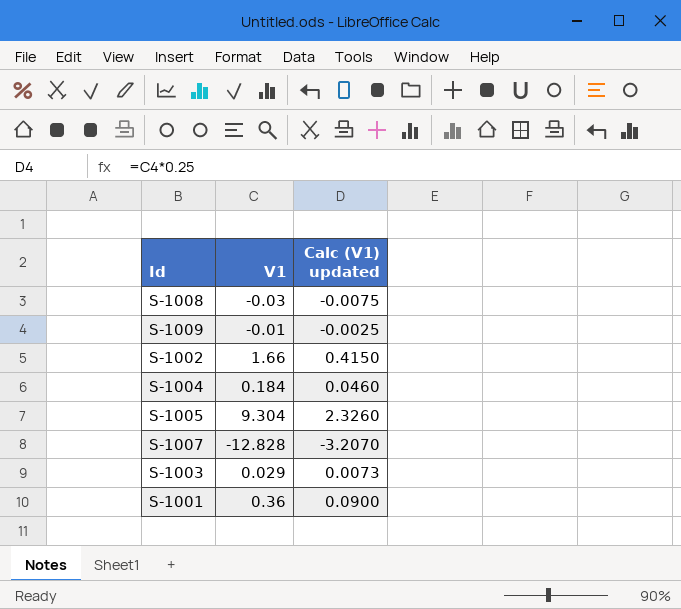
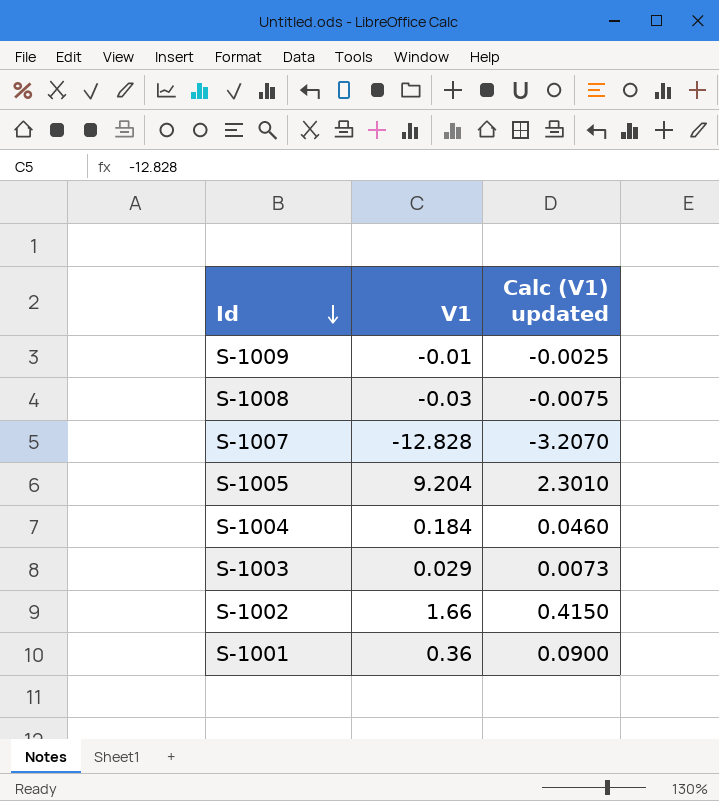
row order: none -> Id descending
S-1005 | V1: 9.304 -> 9.204
S-1005 | Calc (V1) updated: 2.3260 -> 2.3010

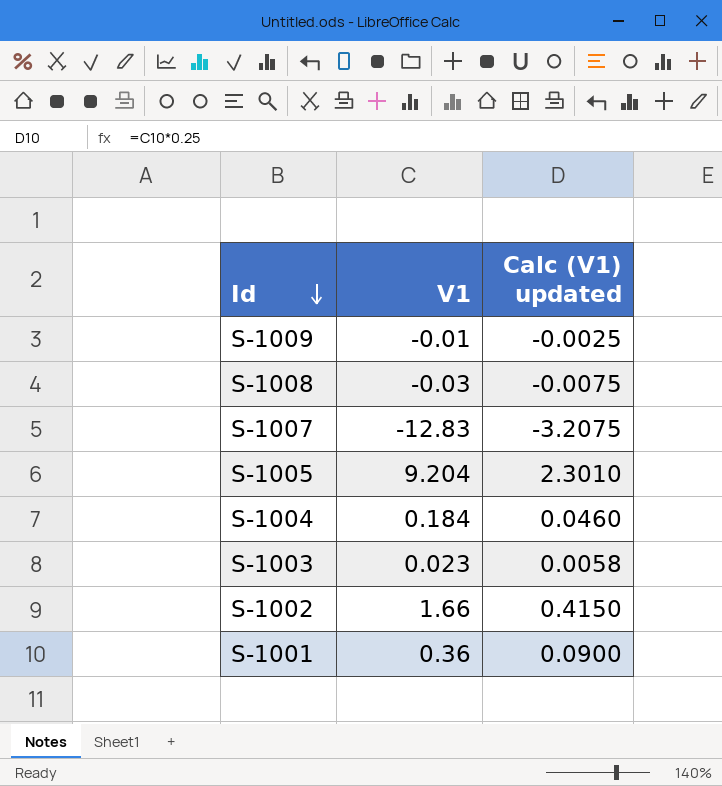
S-1007 | V1: -12.828 -> -12.83
S-1007 | Calc (V1) updated: -3.2070 -> -3.2075
S-1003 | V1: 0.029 -> 0.023
S-1003 | Calc (V1) updated: 0.0073 -> 0.0058

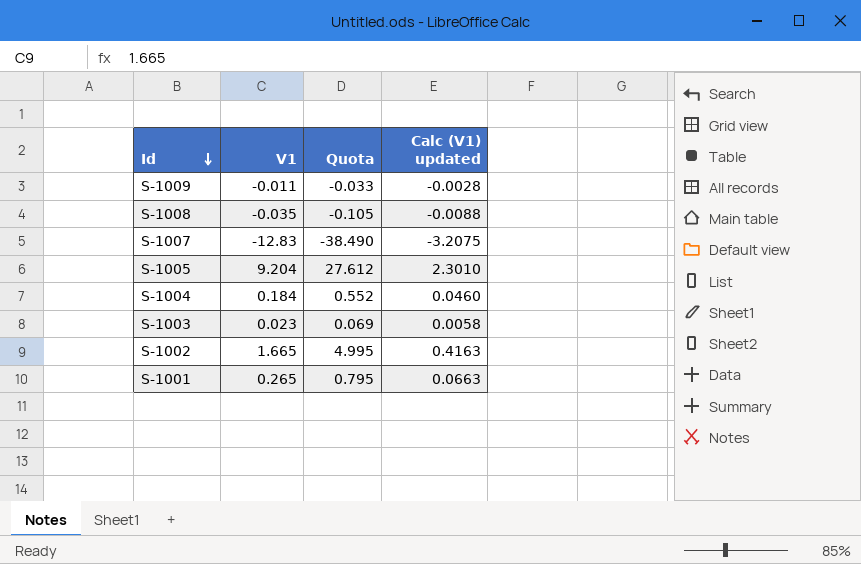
column Quota | formula: none -> [V1] * 3
S-1009 | V1: -0.01 -> -0.011
S-1009 | Calc (V1) updated: -0.0025 -> -0.0028
S-1008 | V1: -0.03 -> -0.035
S-1008 | Calc (V1) updated: -0.0075 -> -0.0088
S-1002 | V1: 1.66 -> 1.665
S-1002 | Calc (V1) updated: 0.4150 -> 0.4163
S-1001 | V1: 0.36 -> 0.265
S-1001 | Calc (V1) updated: 0.0900 -> 0.0663

